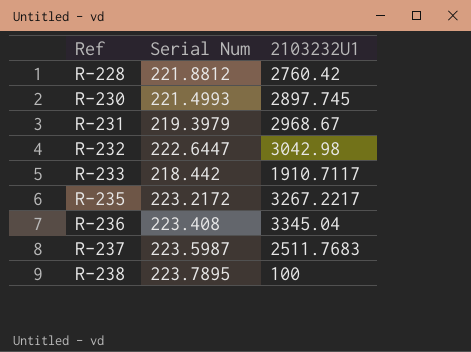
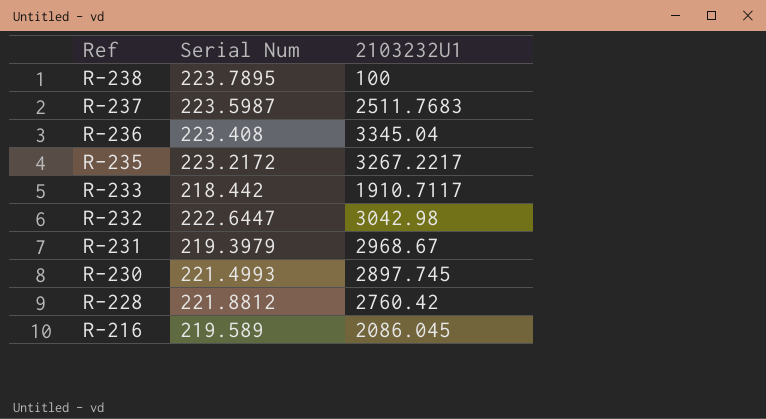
row order: Ref ascending -> Ref descending
row R-216: none -> 219.589 | 2086.045

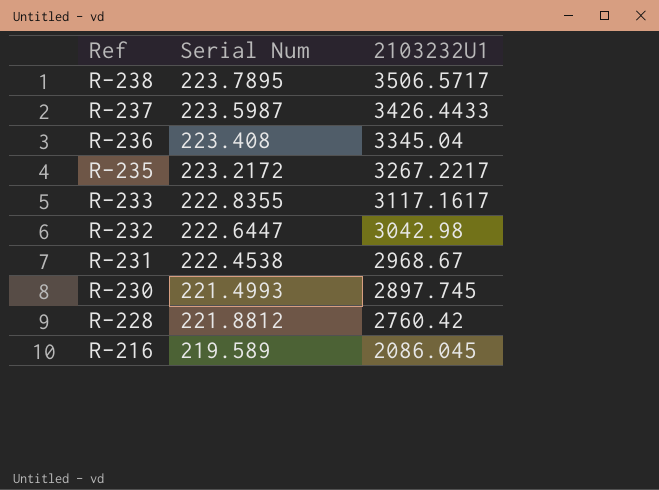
R-238 | 2103232U1: 100 -> 3506.5717
R-237 | 2103232U1: 2511.7683 -> 3426.4433
R-233 | Serial Num: 218.442 -> 222.8355
R-233 | 2103232U1: 1910.7117 -> 3117.1617
R-231 | Serial Num: 219.3979 -> 222.4538

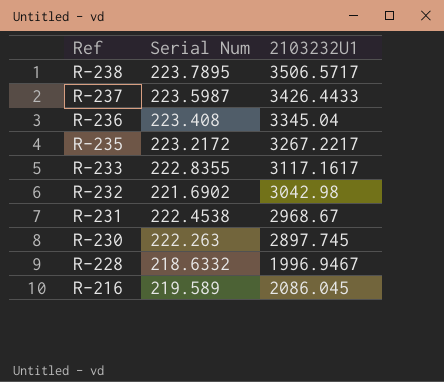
R-232 | Serial Num: 222.6447 -> 221.6902
R-230 | Serial Num: 221.4993 -> 222.263
R-228 | Serial Num: 221.8812 -> 218.6332
R-228 | 2103232U1: 2760.42 -> 1996.9467

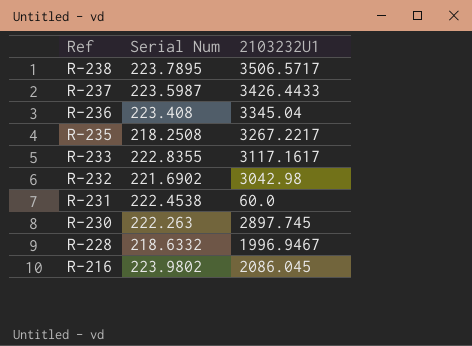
R-235 | Serial Num: 223.2172 -> 218.2508
R-231 | 2103232U1: 2968.67 -> 60.0
R-216 | Serial Num: 219.589 -> 223.9802

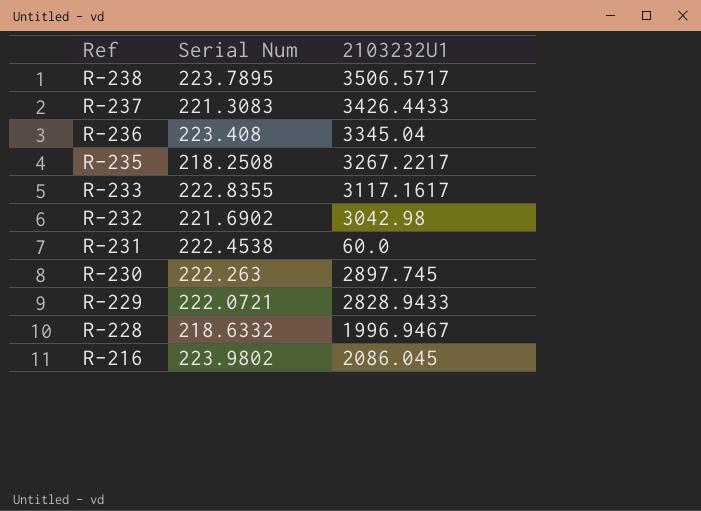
R-237 | Serial Num: 223.5987 -> 221.3083
row R-229: none -> 222.0721 | 2828.9433

